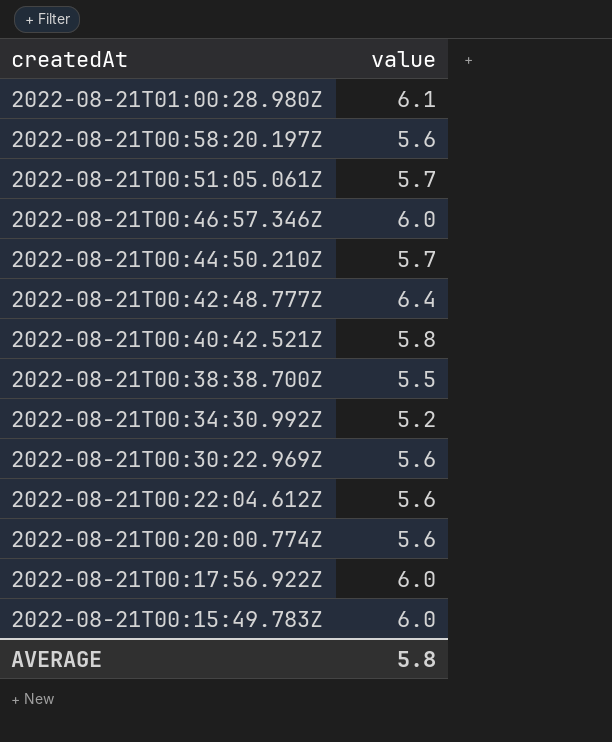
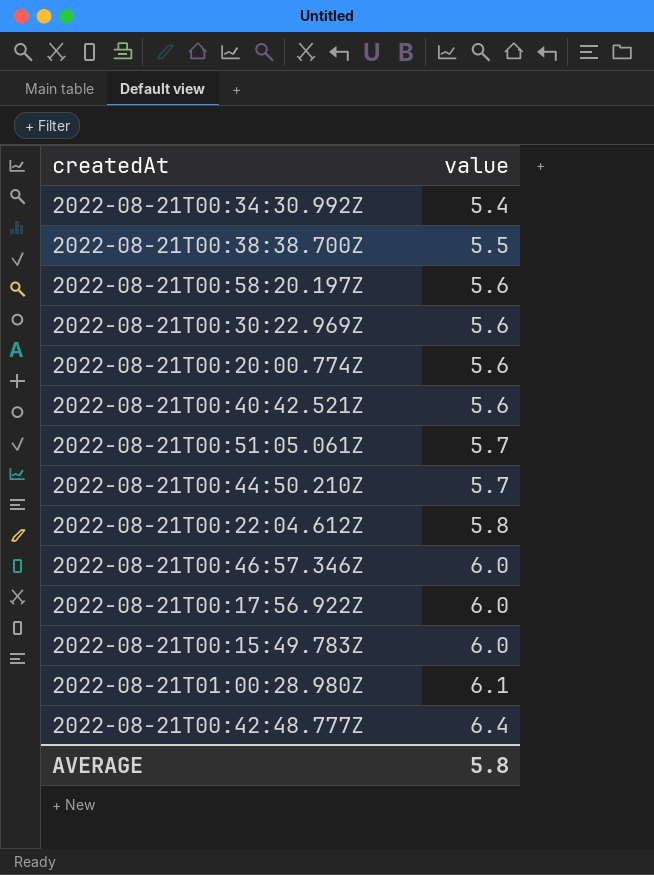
row order: createdAt descending -> value ascending
2022-08-21T00:34:30.992Z | value: 5.2 -> 5.4
2022-08-21T00:40:42.521Z | value: 5.8 -> 5.6
2022-08-21T00:22:04.612Z | value: 5.6 -> 5.8

